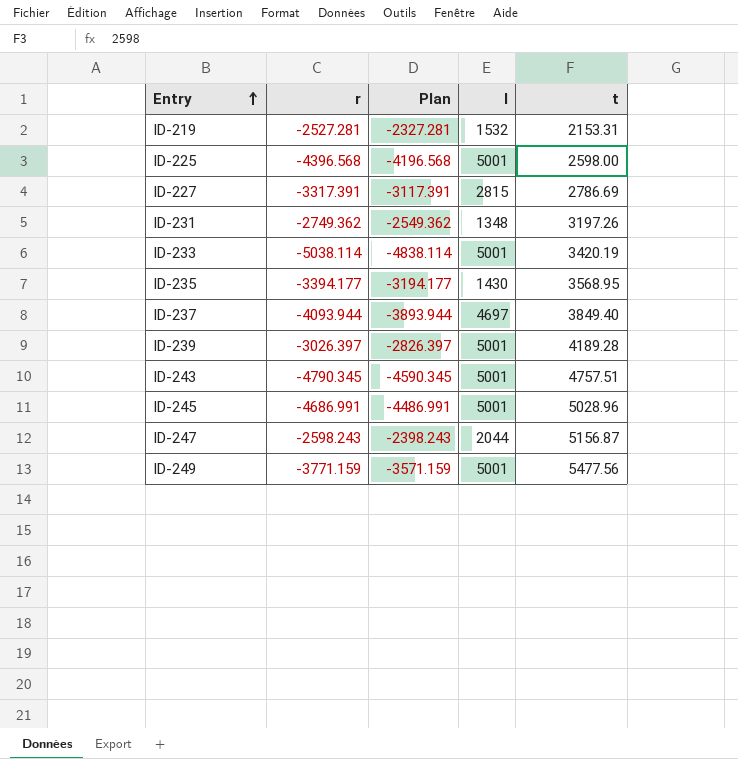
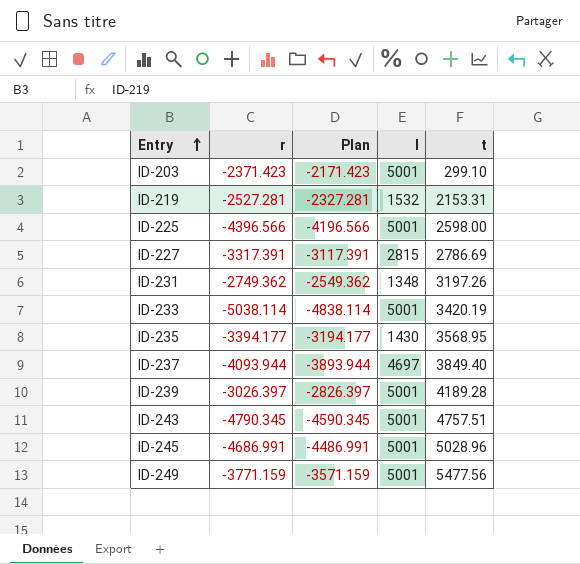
row ID-247: -2598.243 | -2398.243 | 2044 | 5156.87 -> none
row ID-203: none -> -2371.423 | -2171.423 | 5001 | 299.10
ID-225 | r: -4396.568 -> -4396.566
ID-225 | Plan: -4196.568 -> -4196.566

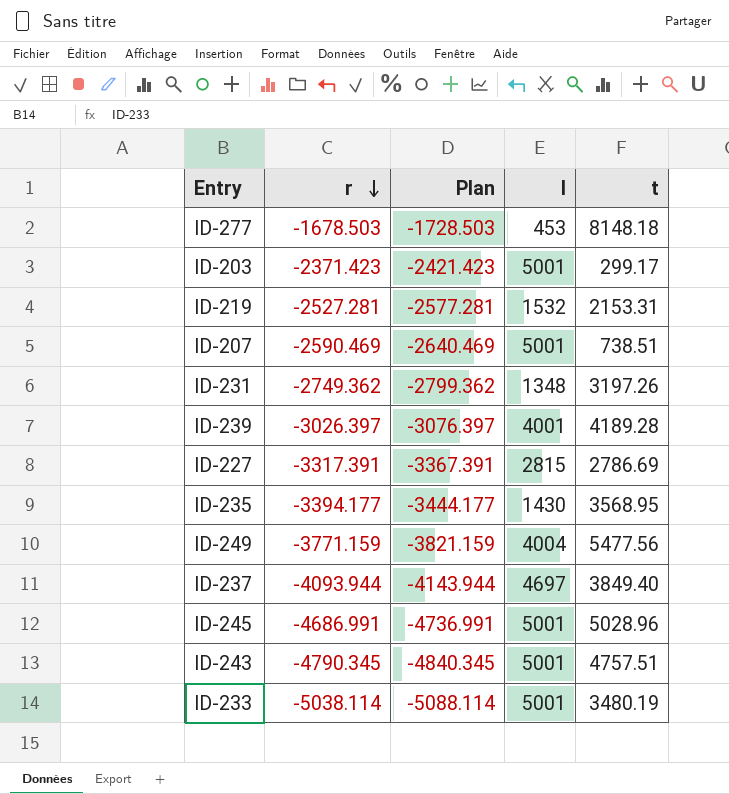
row order: Entry ascending -> r descending
column Plan | formula: [r] + 200 -> [r] - 50
row ID-225: -4396.566 | -4196.566 | 5001 | 2598.00 -> none
row ID-277: none -> -1678.503 | -1728.503 | 453 | 8148.18
ID-203 | t: 299.10 -> 299.17
row ID-207: none -> -2590.469 | -2640.469 | 5001 | 738.51
ID-239 | l: 5001 -> 4001
ID-249 | l: 5001 -> 4004
ID-233 | t: 3420.19 -> 3480.19

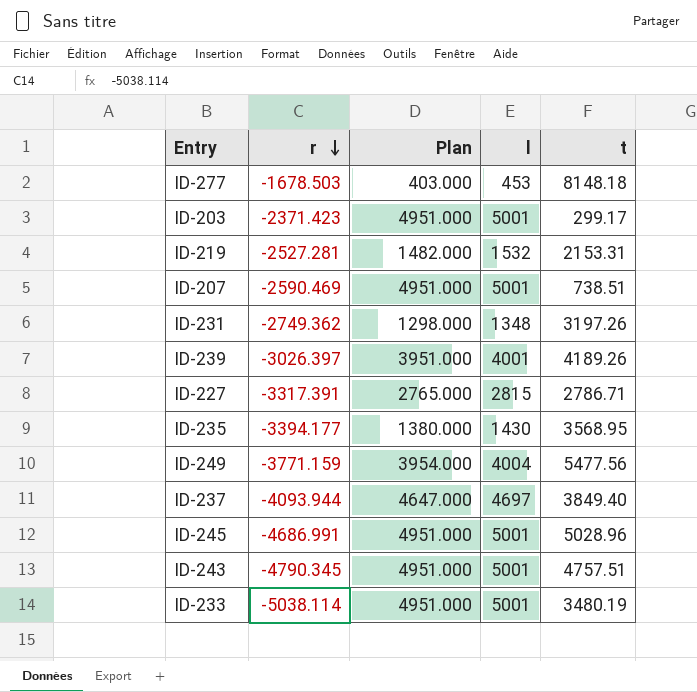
column Plan | formula: [r] - 50 -> [l] - 50
ID-239 | t: 4189.28 -> 4189.26
ID-227 | t: 2786.69 -> 2786.71

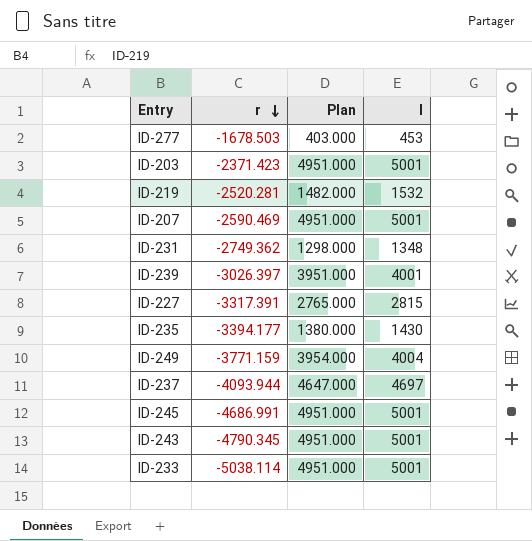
column t | position: 5 -> none
ID-219 | r: -2527.281 -> -2520.281

